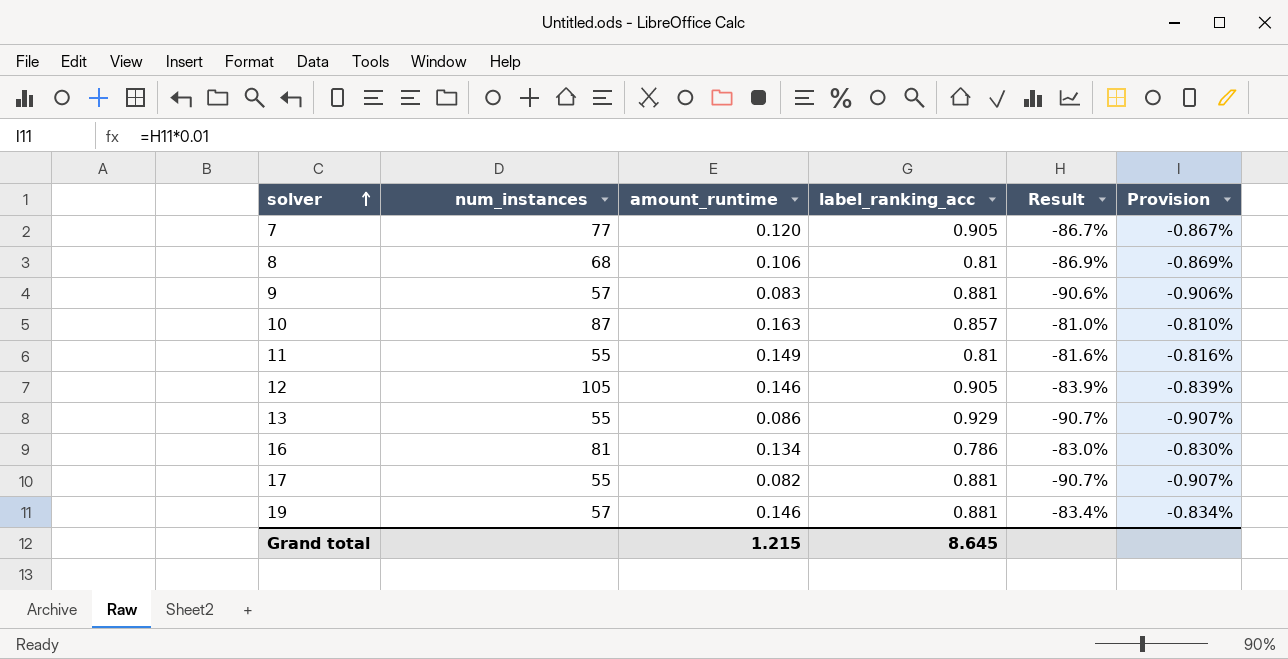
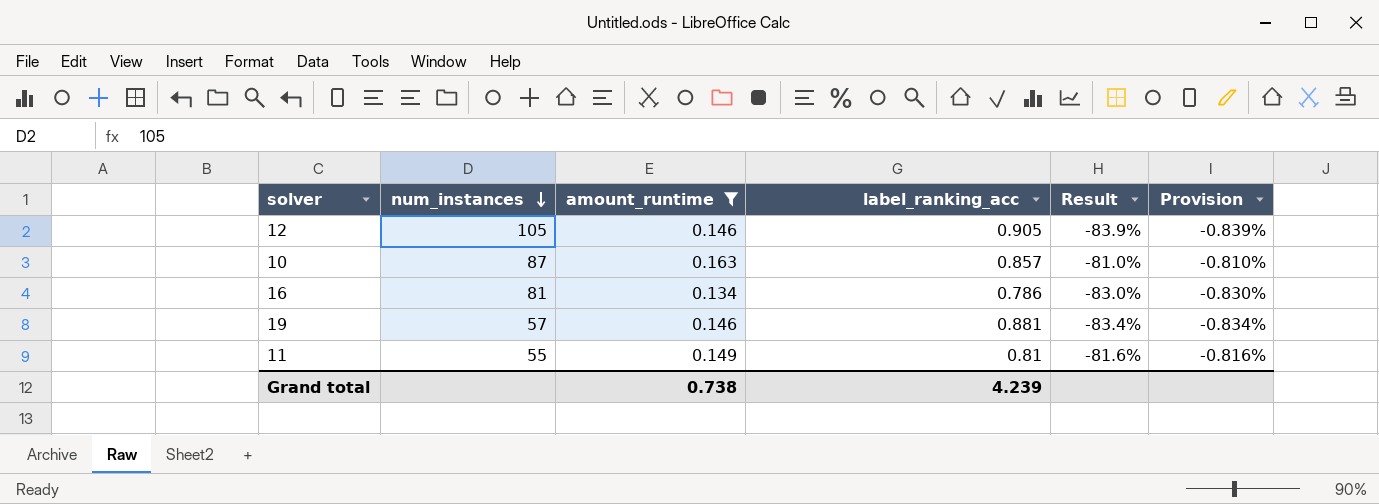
filter: none -> amount_runtime >= 0.134
row order: solver ascending -> num_instances descending
Grand total | amount_runtime: 1.215 -> 0.738
Grand total | label_ranking_acc: 8.645 -> 4.239

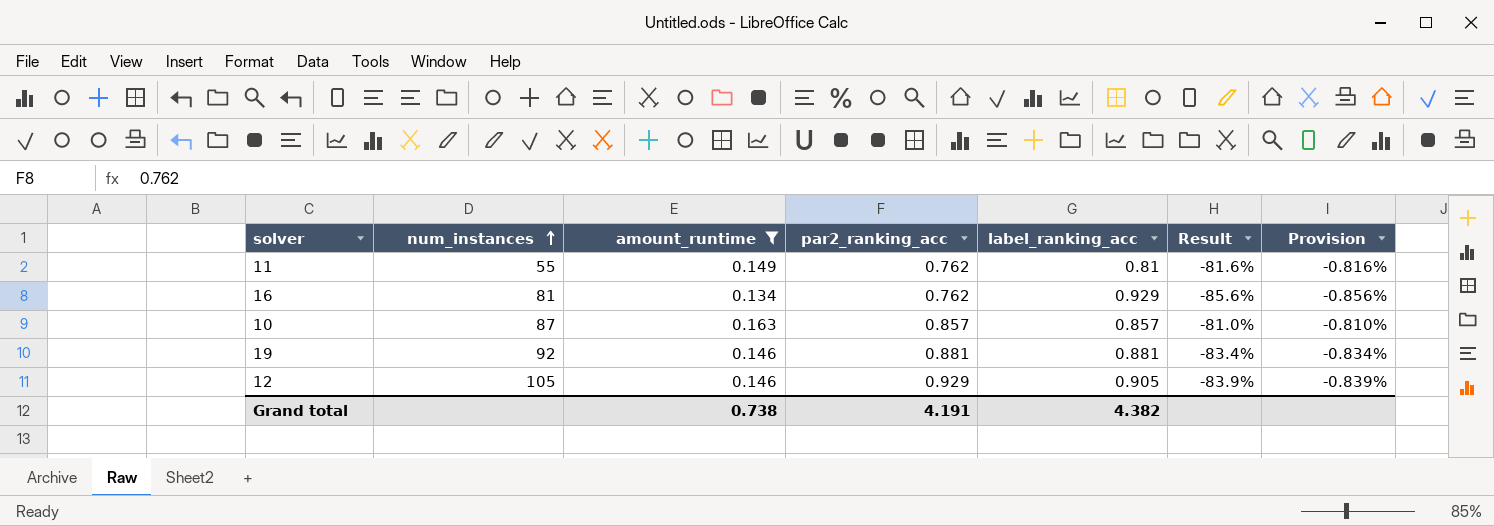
row order: num_instances descending -> num_instances ascending
column par2_ranking_acc | position: none -> 4
16 | label_ranking_acc: 0.786 -> 0.929
16 | Result: -83.0% -> -85.6%
16 | Provision: -0.830% -> -0.856%
19 | num_instances: 57 -> 92
Grand total | label_ranking_acc: 4.239 -> 4.382

